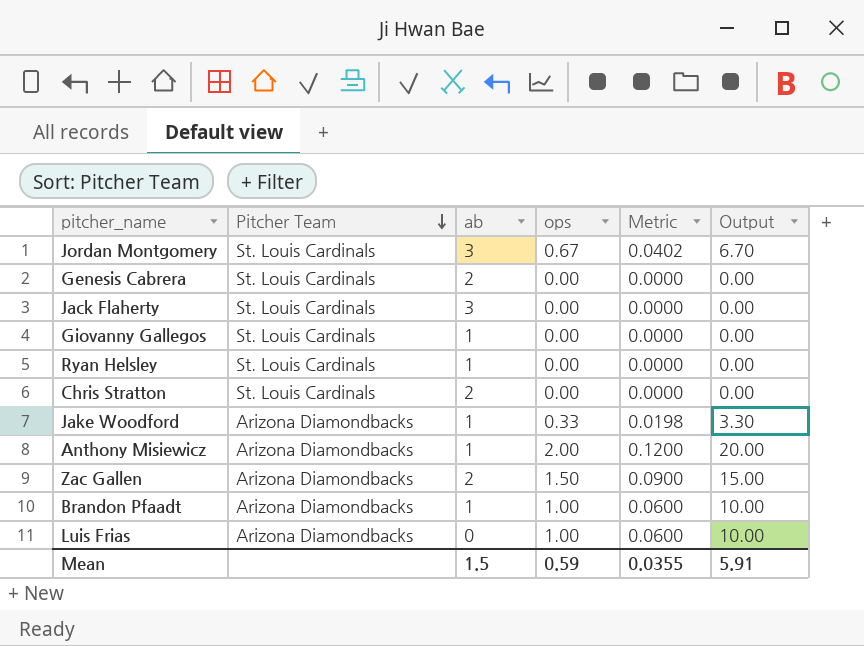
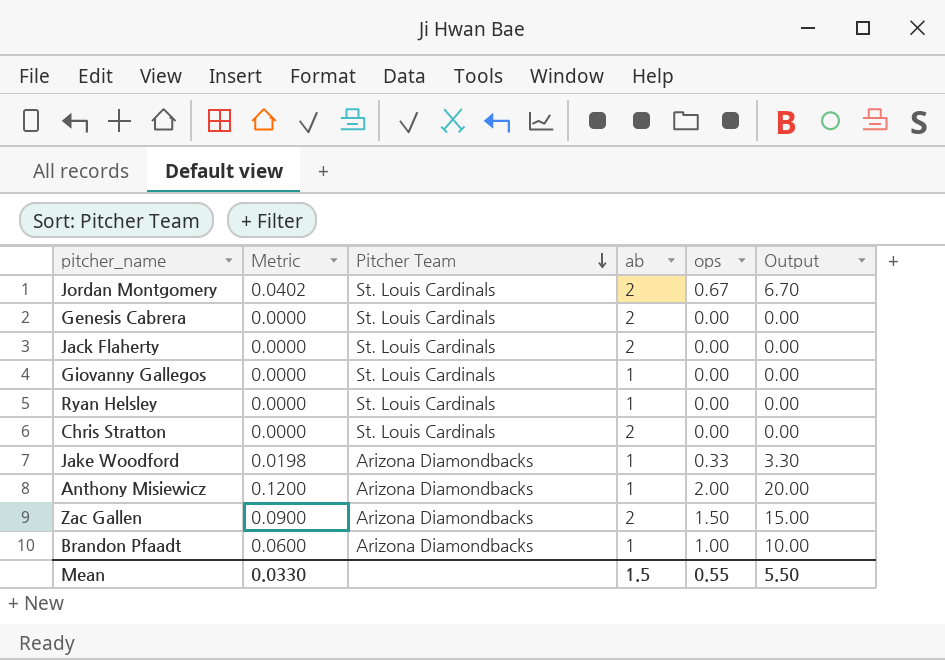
column Metric | position: 5 -> 2
row Luis Frias: Arizona Diamondbacks | 0 | 1.00 | 0.0600 | 10.00 -> none
Jordan Montgomery | ab: 3 -> 2
Jack Flaherty | ab: 3 -> 2
Mean | Metric: 0.0355 -> 0.0330
Mean | ops: 0.59 -> 0.55
Mean | Output: 5.91 -> 5.50

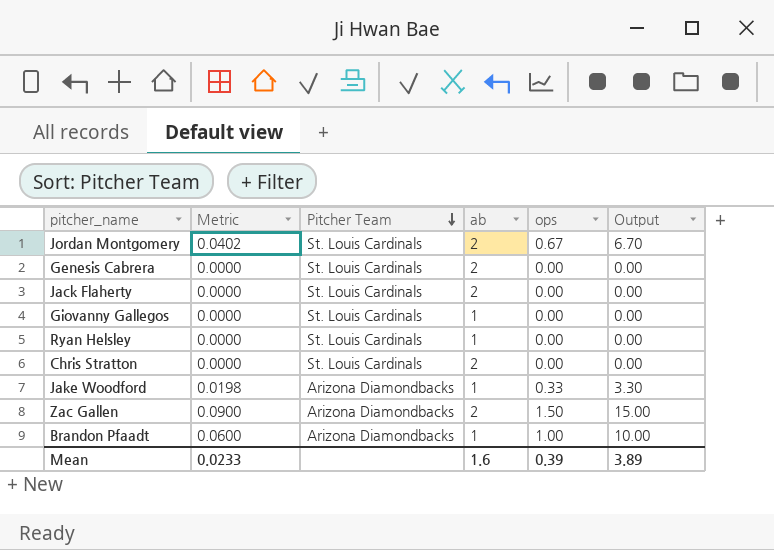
row Anthony Misiewicz: 0.1200 | Arizona Diamondbacks | 1 | 2.00 | 20.00 -> none
Mean | Metric: 0.0330 -> 0.0233
Mean | ab: 1.5 -> 1.6
Mean | ops: 0.55 -> 0.39
Mean | Output: 5.50 -> 3.89

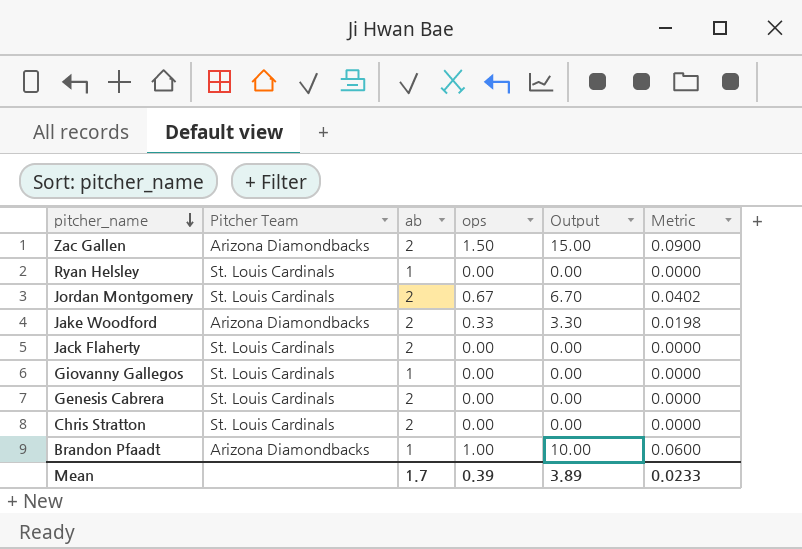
row order: Pitcher Team descending -> pitcher_name descending
column Metric | position: 2 -> 6
Jake Woodford | ab: 1 -> 2
Mean | ab: 1.6 -> 1.7

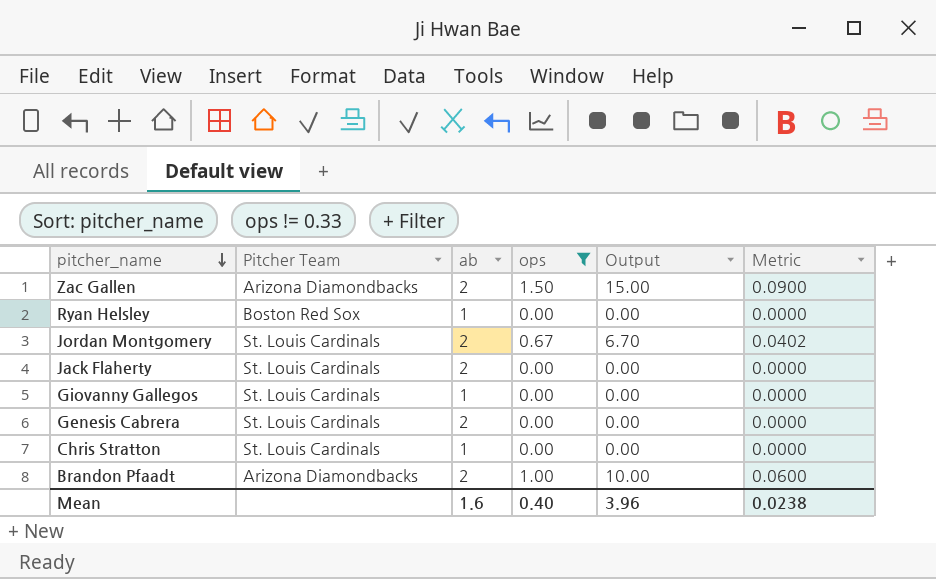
filter: none -> ops != 0.33
Ryan Helsley | Pitcher Team: St. Louis Cardinals -> Boston Red Sox
Chris Stratton | ab: 2 -> 1
Brandon Pfaadt | ab: 1 -> 2
Mean | ab: 1.7 -> 1.6
Mean | ops: 0.39 -> 0.40
Mean | Output: 3.89 -> 3.96
Mean | Metric: 0.0233 -> 0.0238

